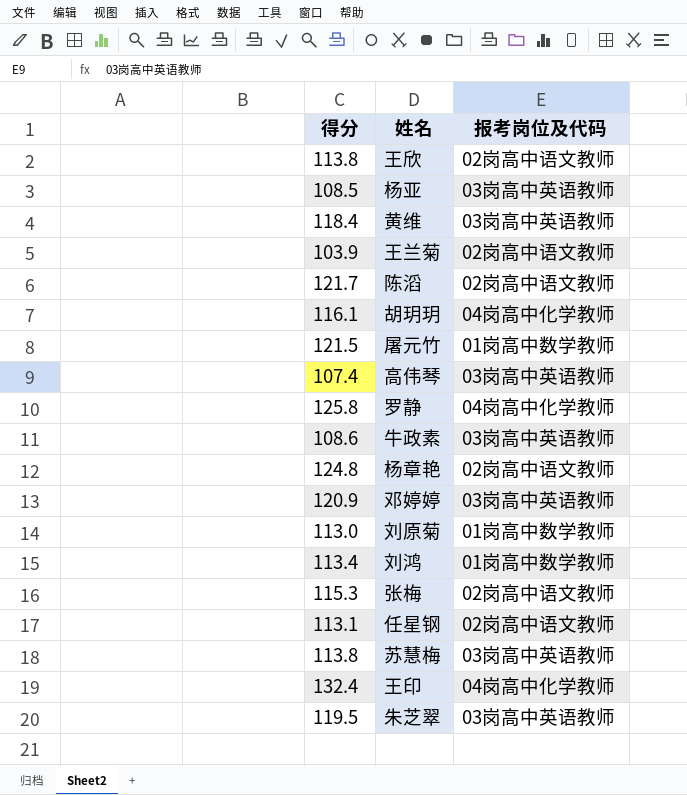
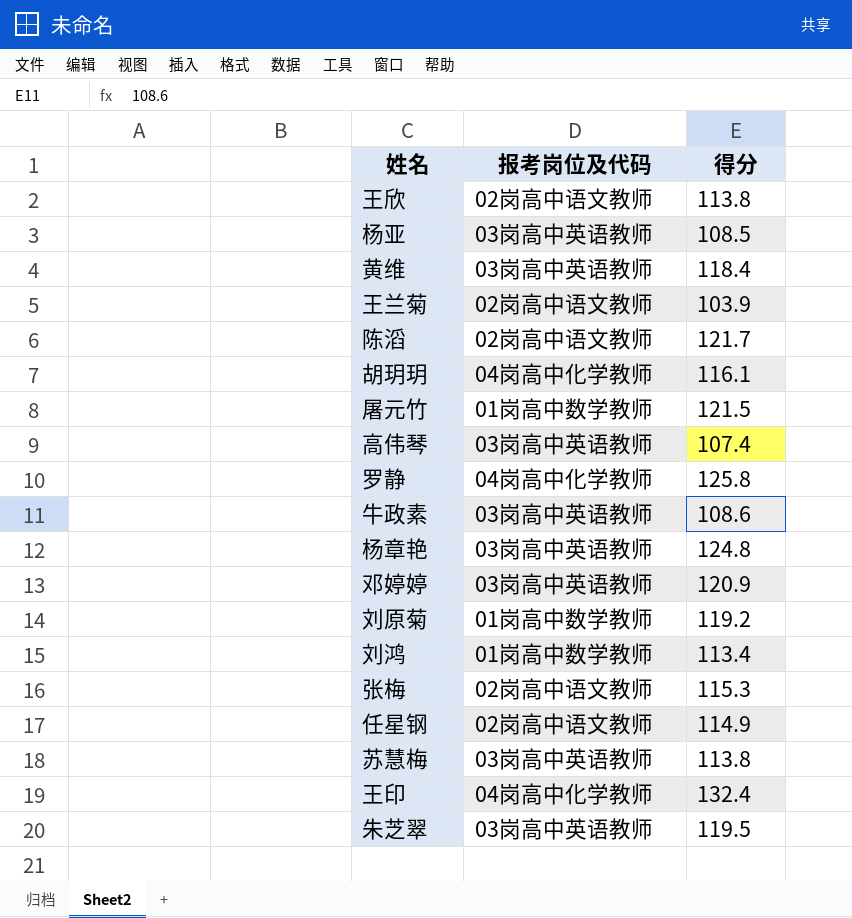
column 得分 | position: 1 -> 3
杨章艳 | 报考岗位及代码: 02岗高中语文教师 -> 03岗高中英语教师
刘原菊 | 得分: 113.0 -> 119.2
任星钢 | 得分: 113.1 -> 114.9

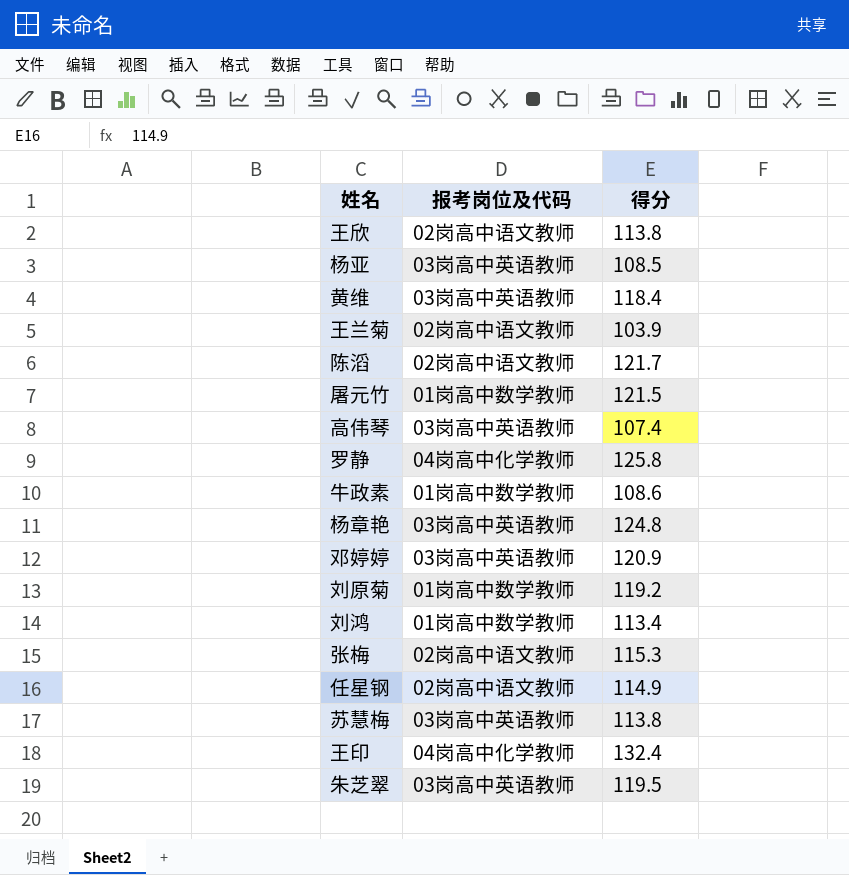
row 胡玥玥: 04岗高中化学教师 | 116.1 -> none
牛政素 | 报考岗位及代码: 03岗高中英语教师 -> 01岗高中数学教师

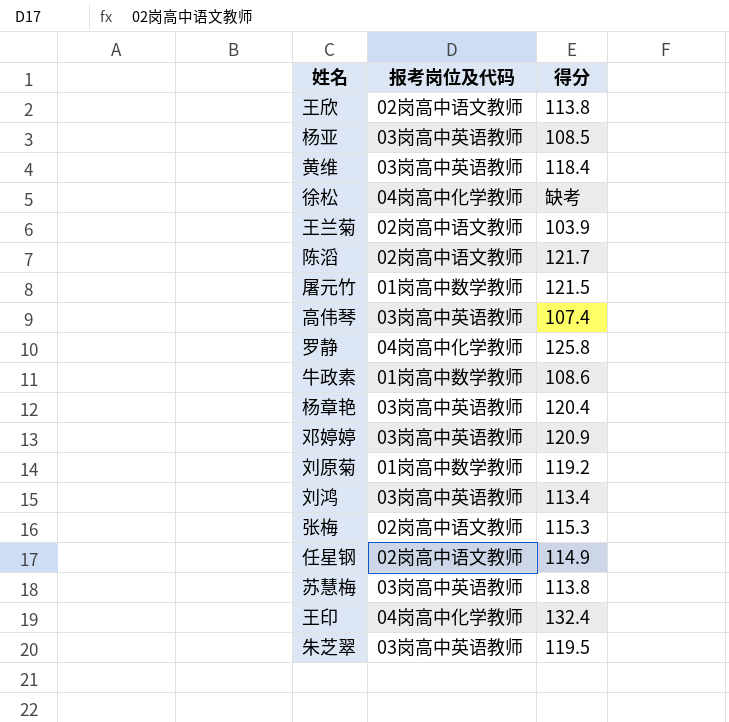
row 徐松: none -> 04岗高中化学教师 | 缺考
杨章艳 | 得分: 124.8 -> 120.4
刘鸿 | 报考岗位及代码: 01岗高中数学教师 -> 03岗高中英语教师

